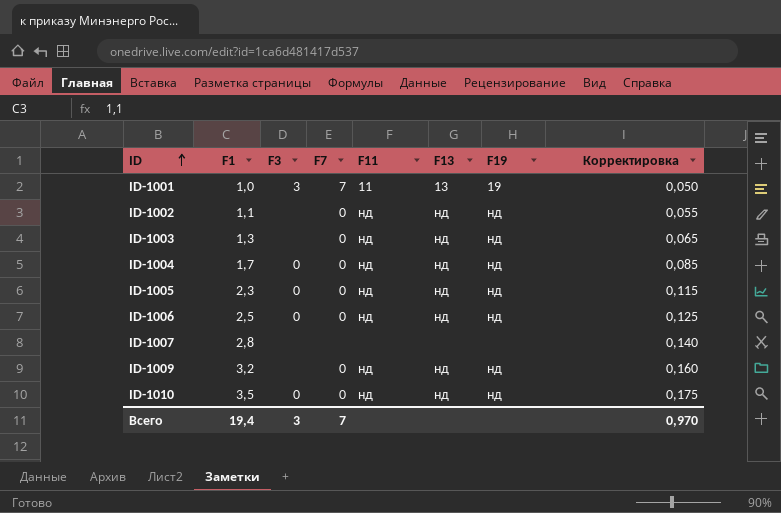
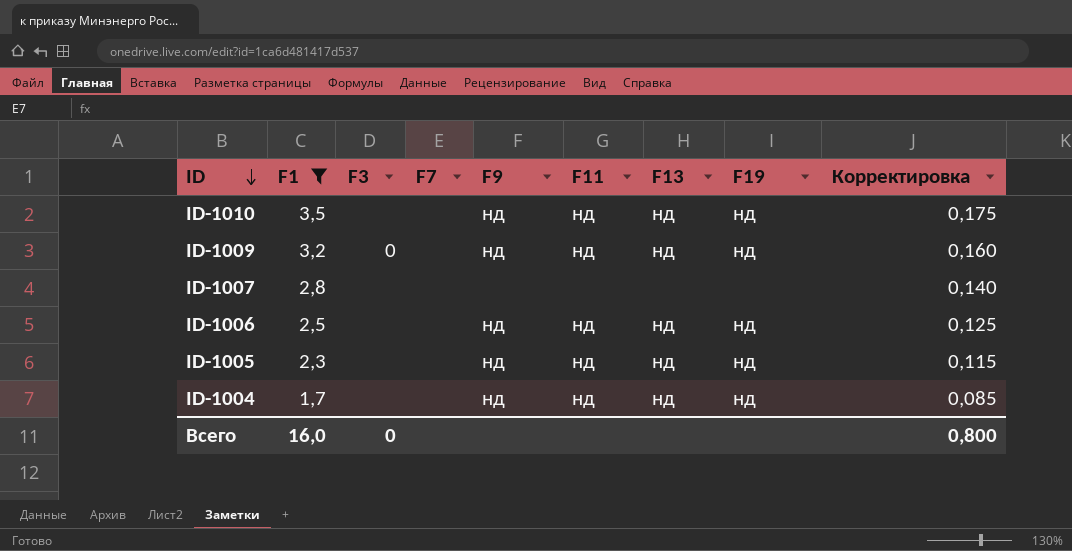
filter: none -> F1 >= 1,7
row order: ID ascending -> ID descending
column F9 | position: none -> 5
ID-1010 | F3: 0 -> none
ID-1010 | F7: 0 -> none
ID-1009 | F3: none -> 0
ID-1009 | F7: 0 -> none
ID-1006 | F3: 0 -> none
ID-1006 | F7: 0 -> none
ID-1005 | F3: 0 -> none
ID-1005 | F7: 0 -> none
ID-1004 | F3: 0 -> none
ID-1004 | F7: 0 -> none
Всего | F1: 19,4 -> 16,0
Всего | F3: 3 -> 0
Всего | F7: 7 -> none
Всего | Корректировка: 0,970 -> 0,800

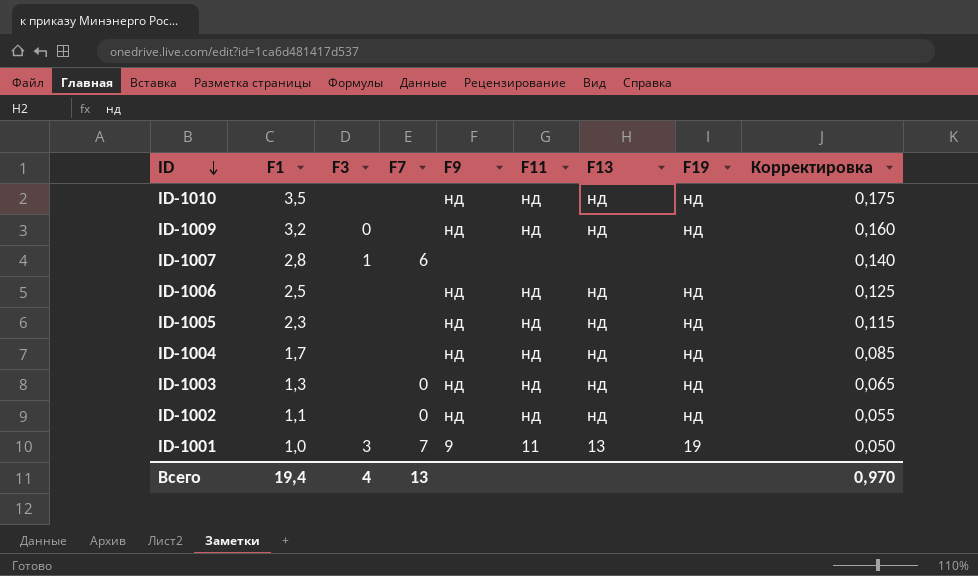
filter: F1 >= 1,7 -> none
ID-1007 | F3: none -> 1
ID-1007 | F7: none -> 6
Всего | F1: 16,0 -> 19,4
Всего | F3: 0 -> 4
Всего | F7: none -> 13
Всего | Корректировка: 0,800 -> 0,970

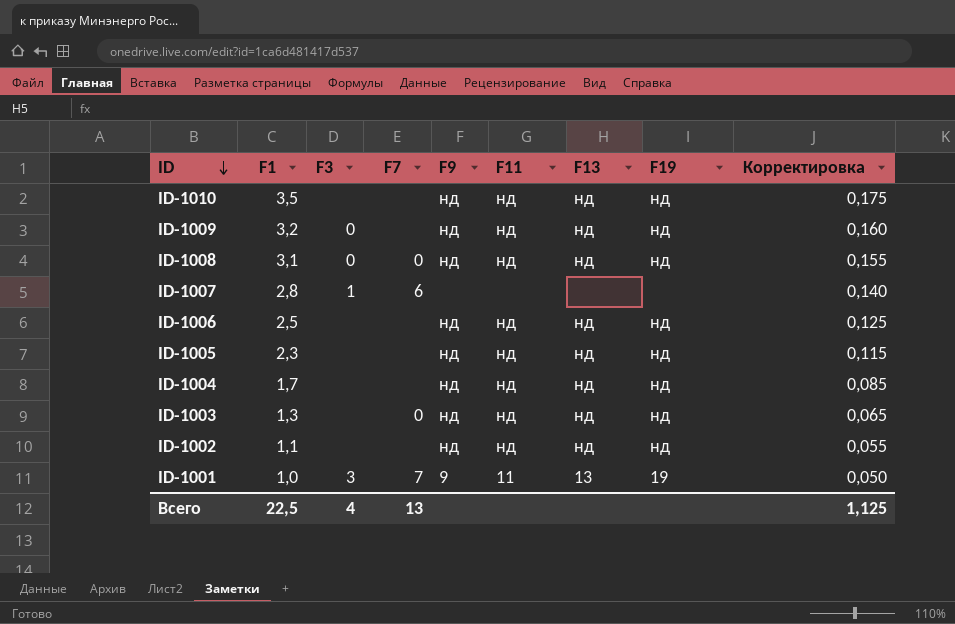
row ID-1008: none -> 3,1 | 0 | 0 | нд | нд | нд | нд | 0,155
ID-1002 | F7: 0 -> none
Всего | F1: 19,4 -> 22,5
Всего | Корректировка: 0,970 -> 1,125

